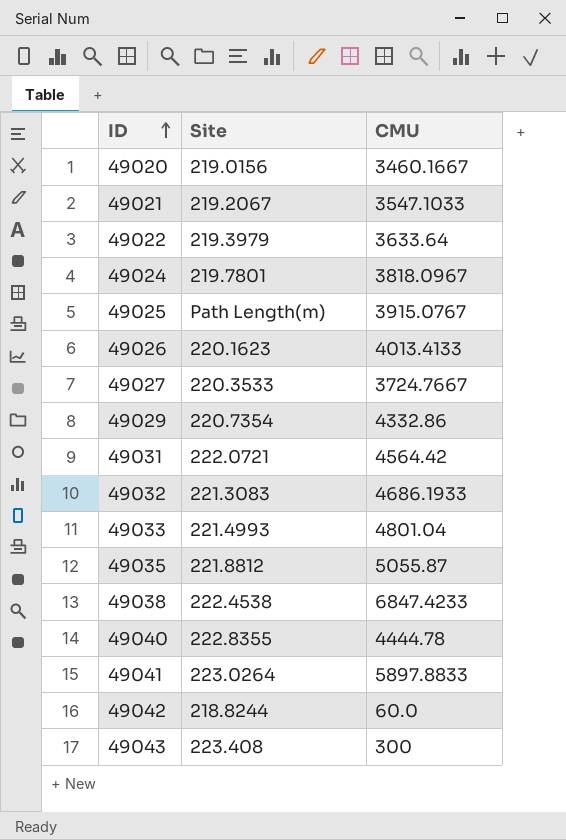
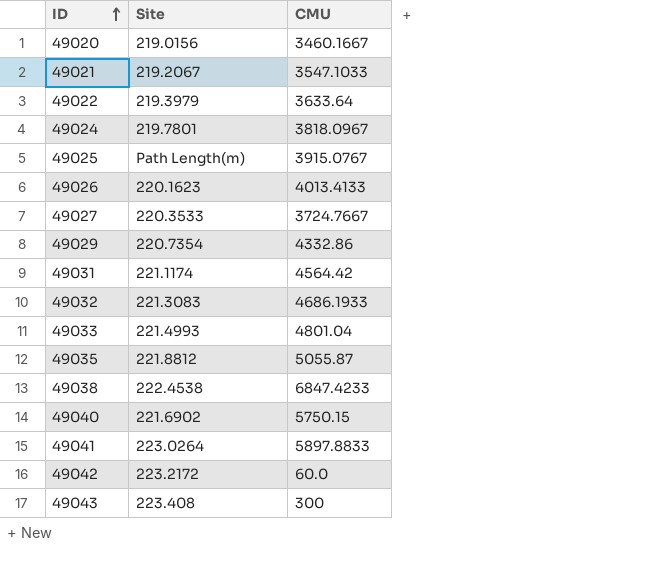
49031 | Site: 222.0721 -> 221.1174
49040 | Site: 222.8355 -> 221.6902
49040 | CMU: 4444.78 -> 5750.15
49042 | Site: 218.8244 -> 223.2172

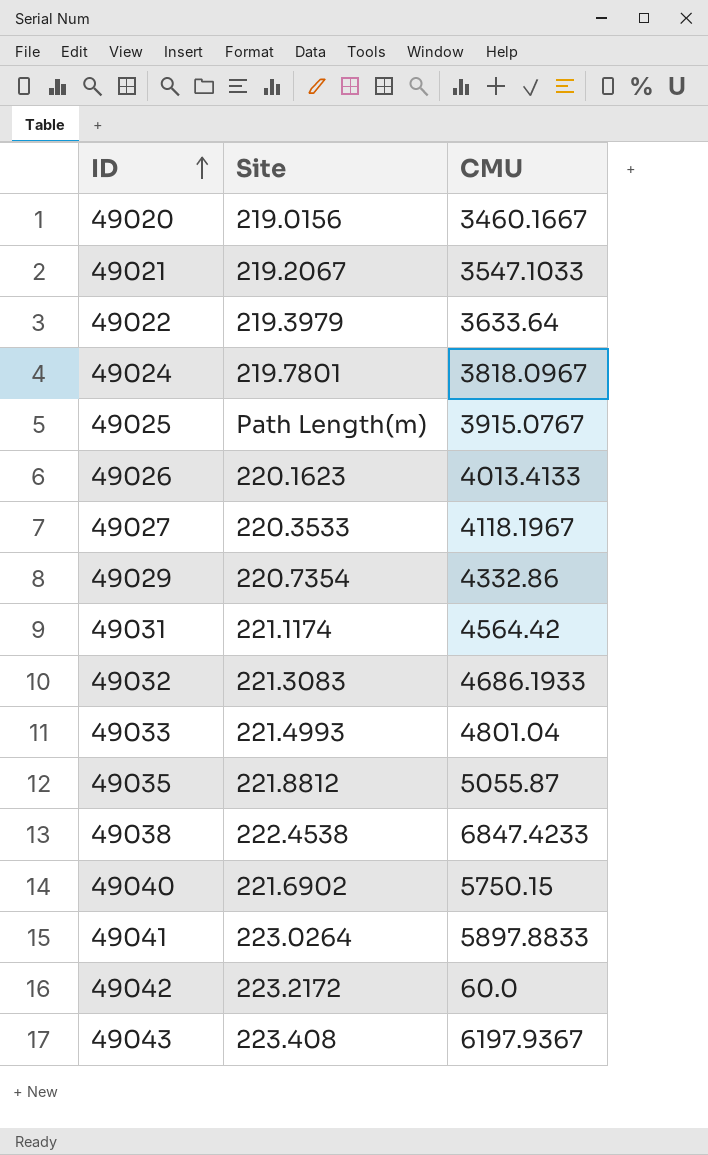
49027 | CMU: 3724.7667 -> 4118.1967
49043 | CMU: 300 -> 6197.9367

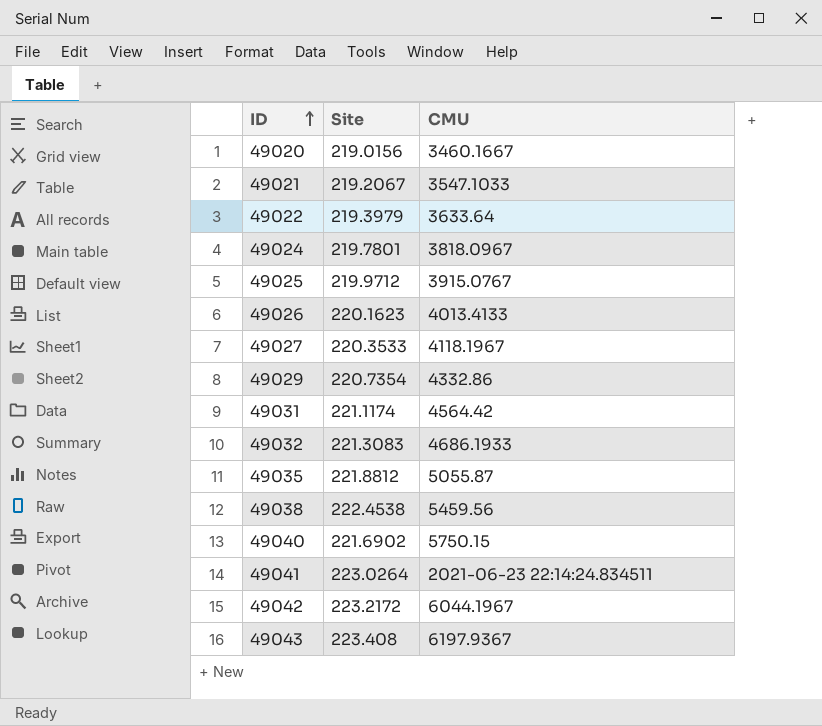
row 49033: 221.4993 | 4801.04 -> none
49025 | Site: Path Length(m) -> 219.9712
49038 | CMU: 6847.4233 -> 5459.56
49041 | CMU: 5897.8833 -> 2021-06-23 22:14:24.834511
49042 | CMU: 60.0 -> 6044.1967

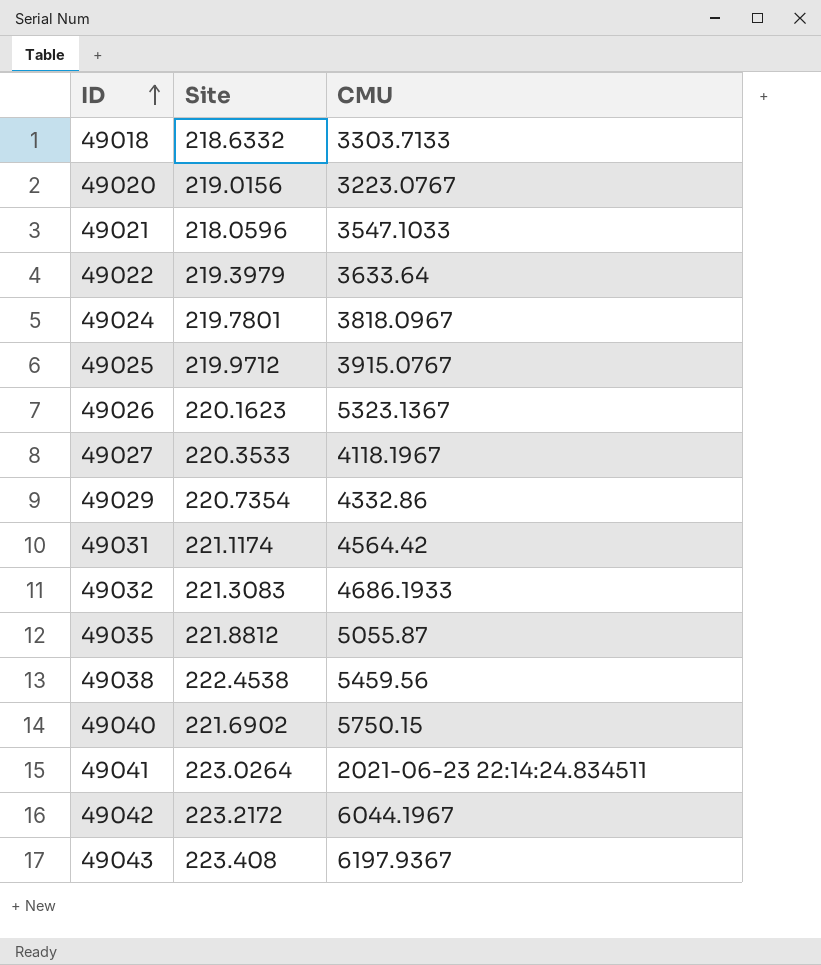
row 49018: none -> 218.6332 | 3303.7133
49020 | CMU: 3460.1667 -> 3223.0767
49021 | Site: 219.2067 -> 218.0596
49026 | CMU: 4013.4133 -> 5323.1367

